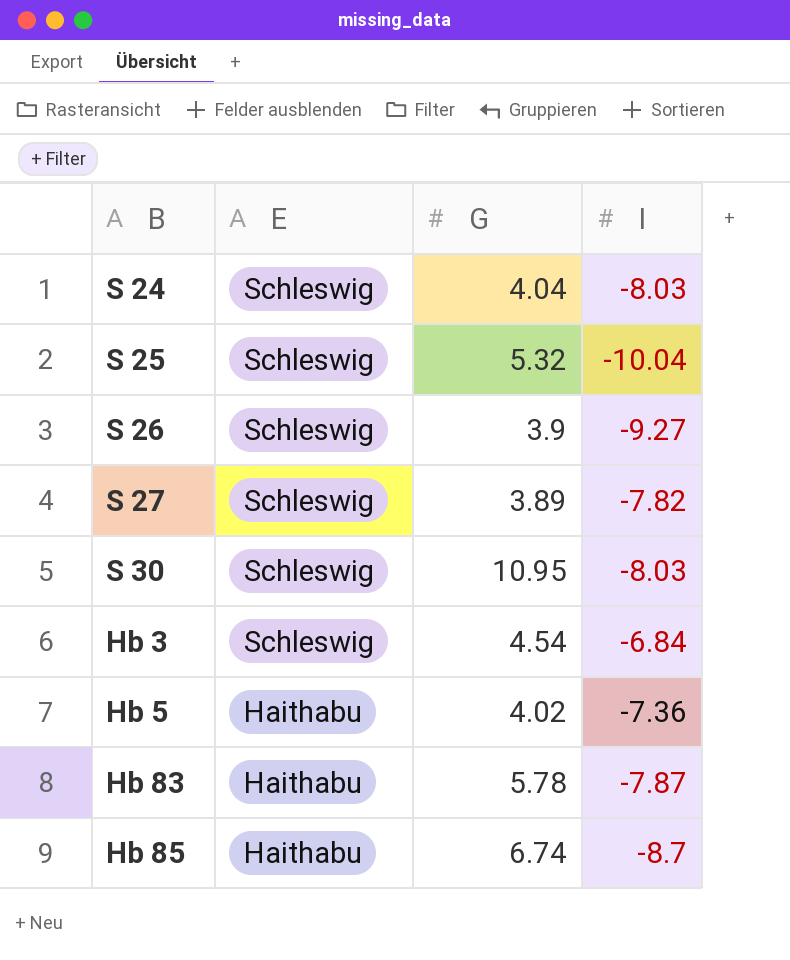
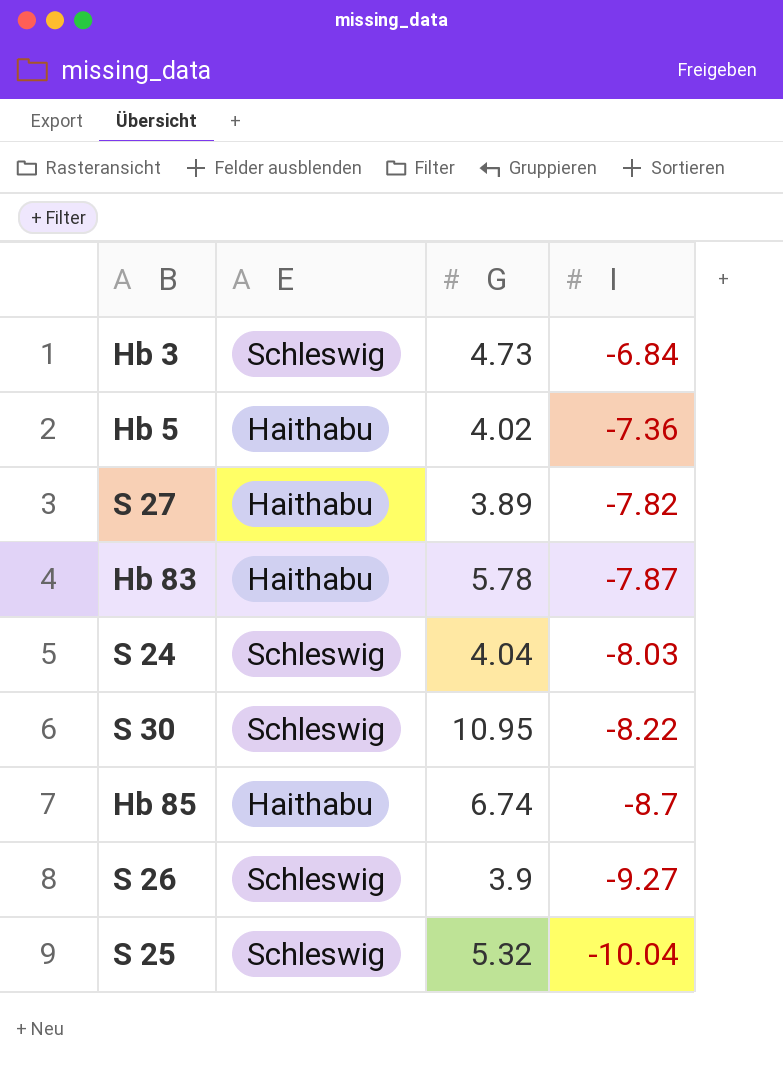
row order: E descending -> I descending
Hb 3 | G: 4.54 -> 4.73
S 27 | E: Schleswig -> Haithabu
S 30 | I: -8.03 -> -8.22

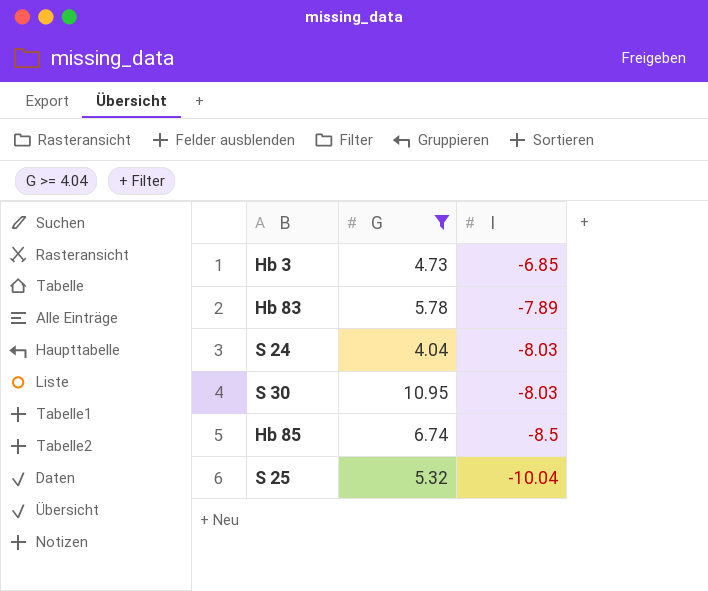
filter: none -> G >= 4.04
column E | position: 2 -> none
Hb 3 | I: -6.84 -> -6.85
Hb 83 | I: -7.87 -> -7.89
S 30 | I: -8.22 -> -8.03
Hb 85 | I: -8.7 -> -8.5

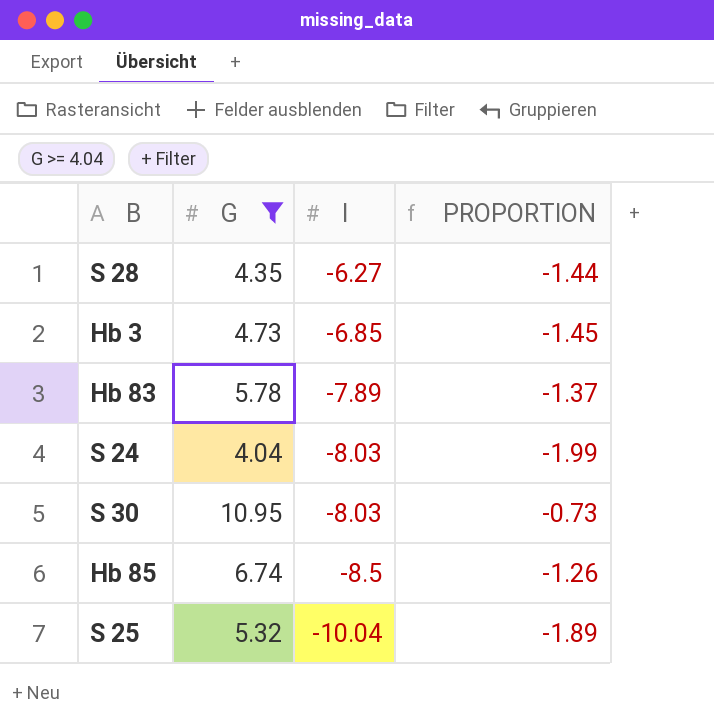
column PROPORTION | formula: none -> [I] / [G]
row S 28: none -> 4.35 | -6.27 | -1.44

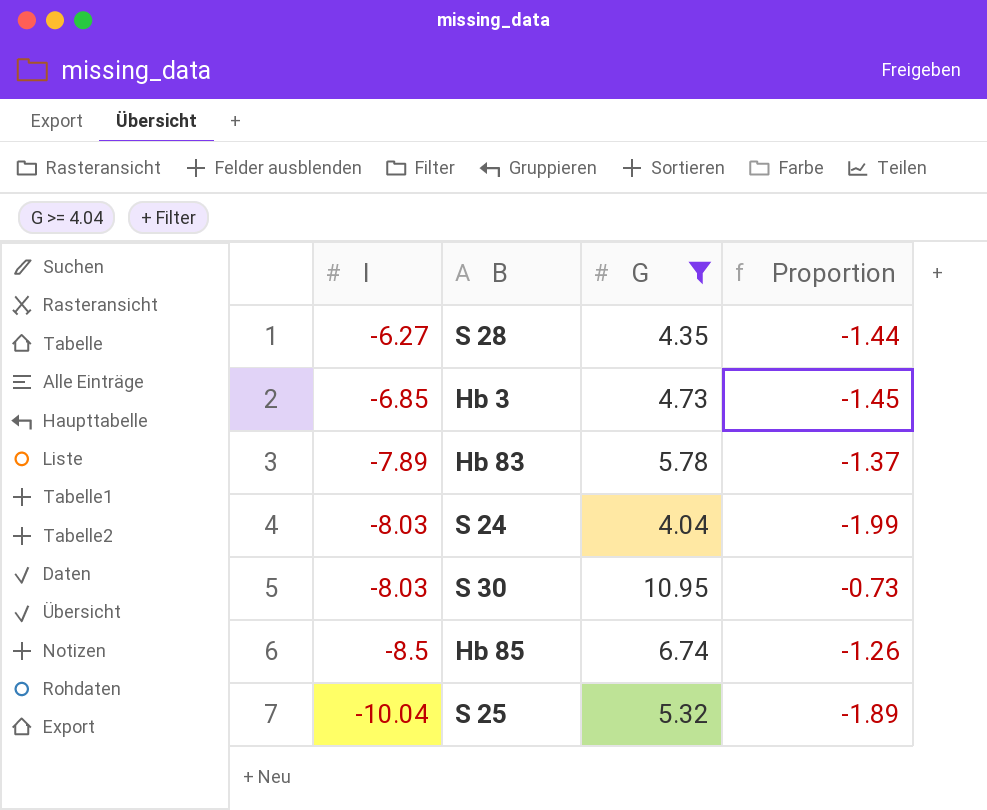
column I | position: 3 -> 1
column name: PROPORTION -> Proportion

